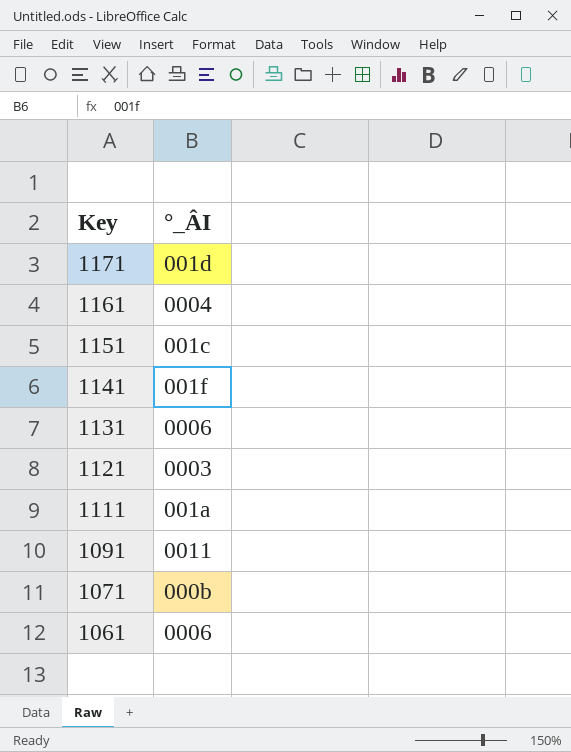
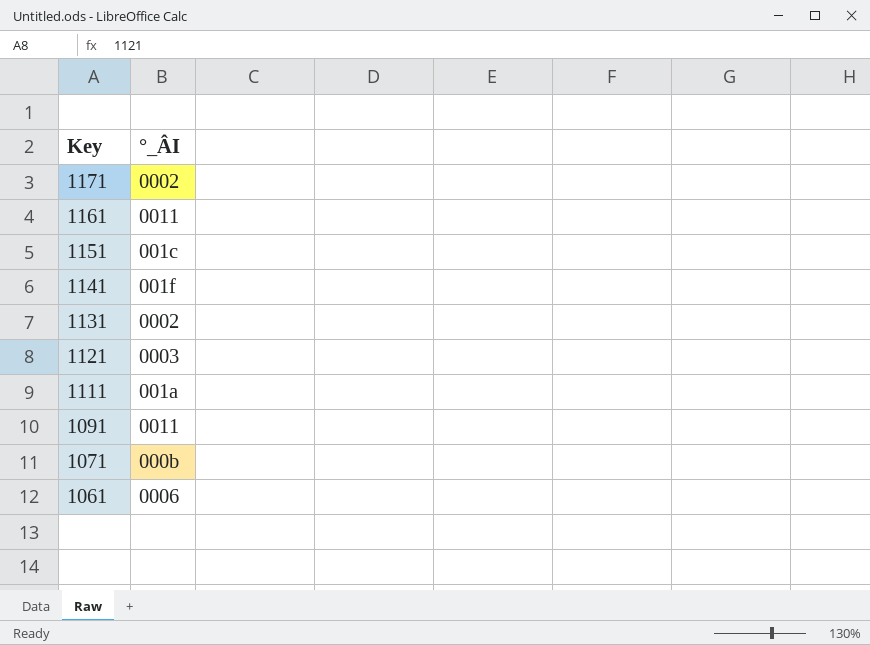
1171 | °_ÂI: 001d -> 0002
1161 | °_ÂI: 0004 -> 0011
1131 | °_ÂI: 0006 -> 0002

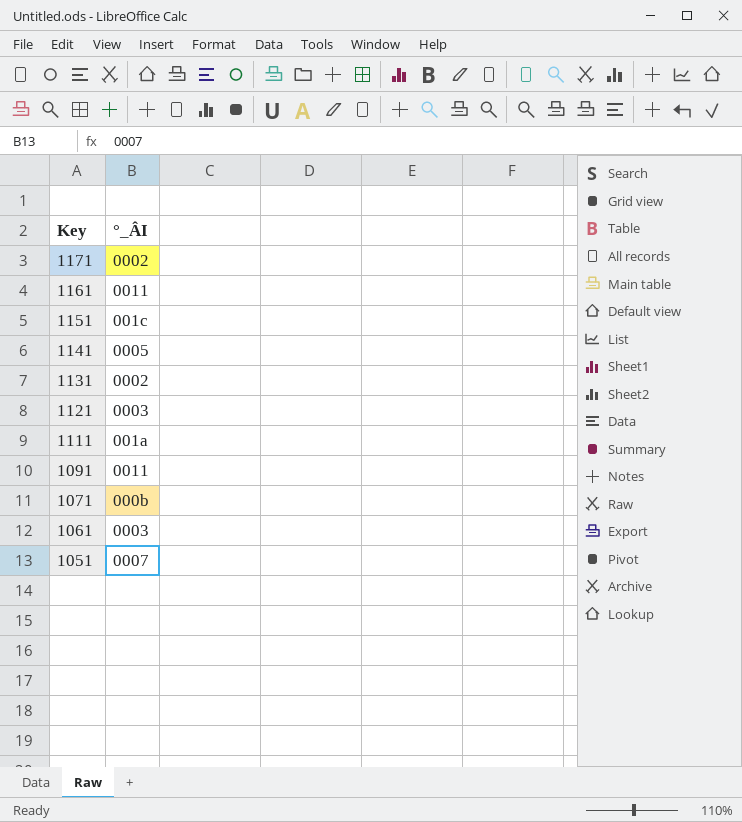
1141 | °_ÂI: 001f -> 0005
1061 | °_ÂI: 0006 -> 0003
row 1051: none -> 0007

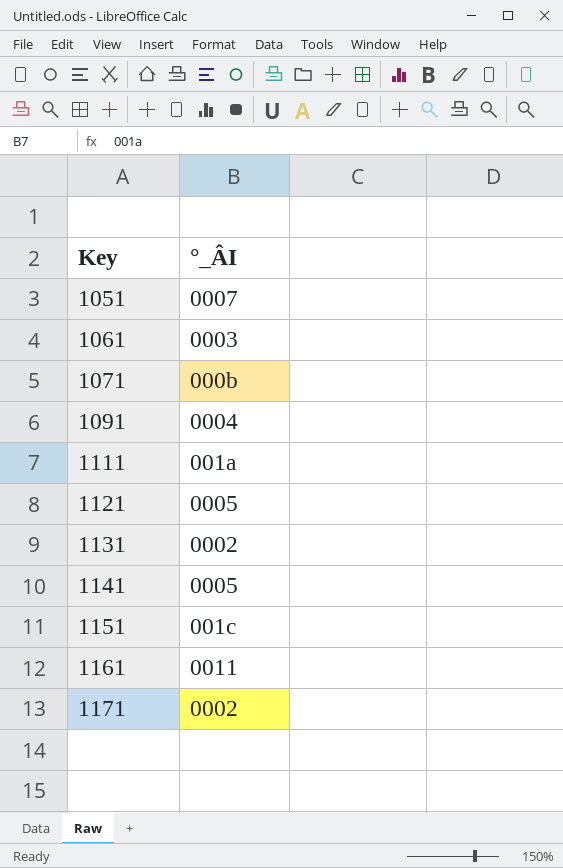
row order: Key descending -> Key ascending
1091 | °_ÂI: 0011 -> 0004
1121 | °_ÂI: 0003 -> 0005

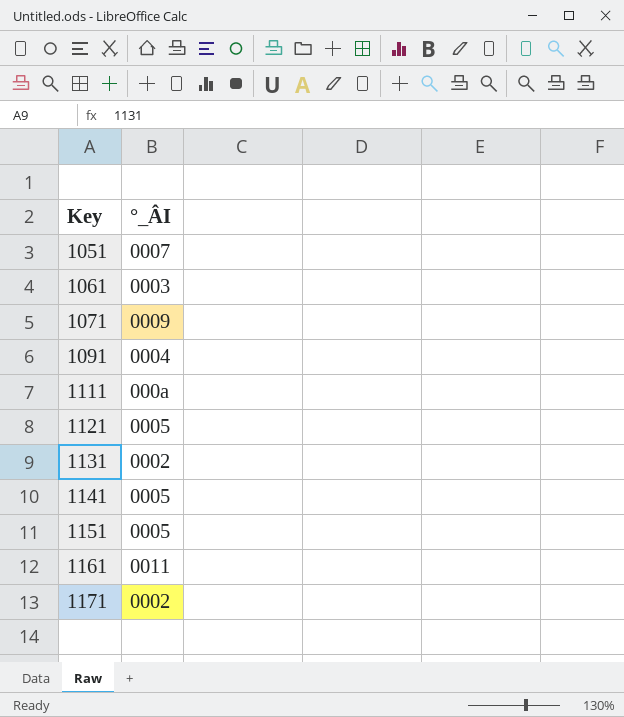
1071 | °_ÂI: 000b -> 0009
1111 | °_ÂI: 001a -> 000a
1151 | °_ÂI: 001c -> 0005

